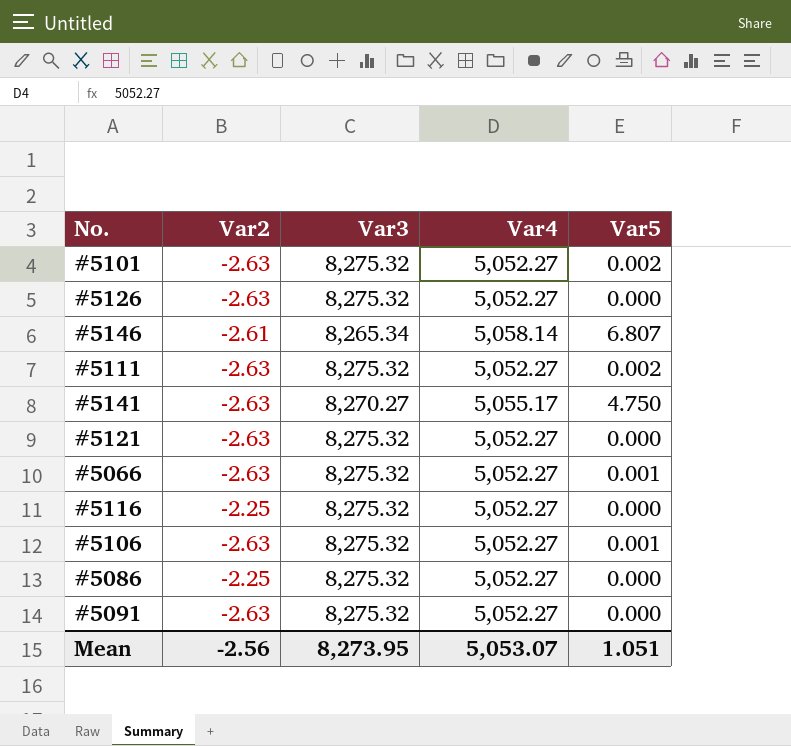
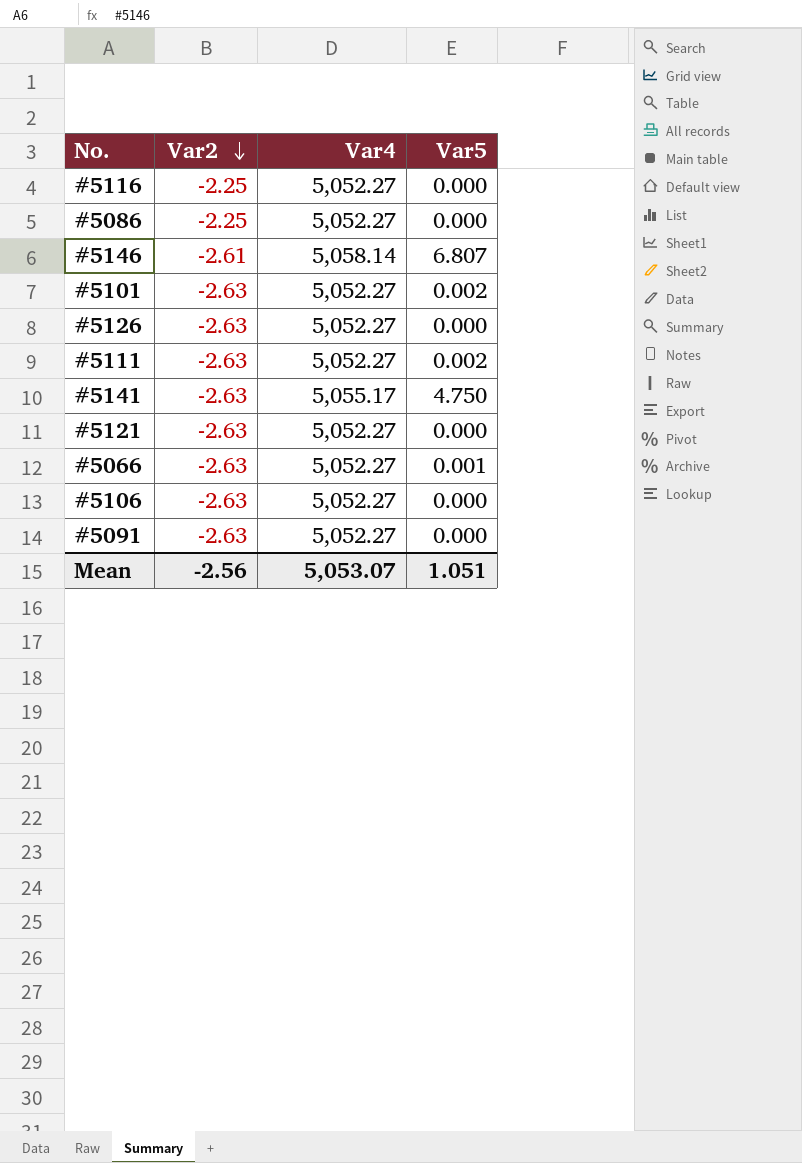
row order: none -> Var2 descending
column Var3 | position: 3 -> none
#5106 | Var5: 0.001 -> 0.000

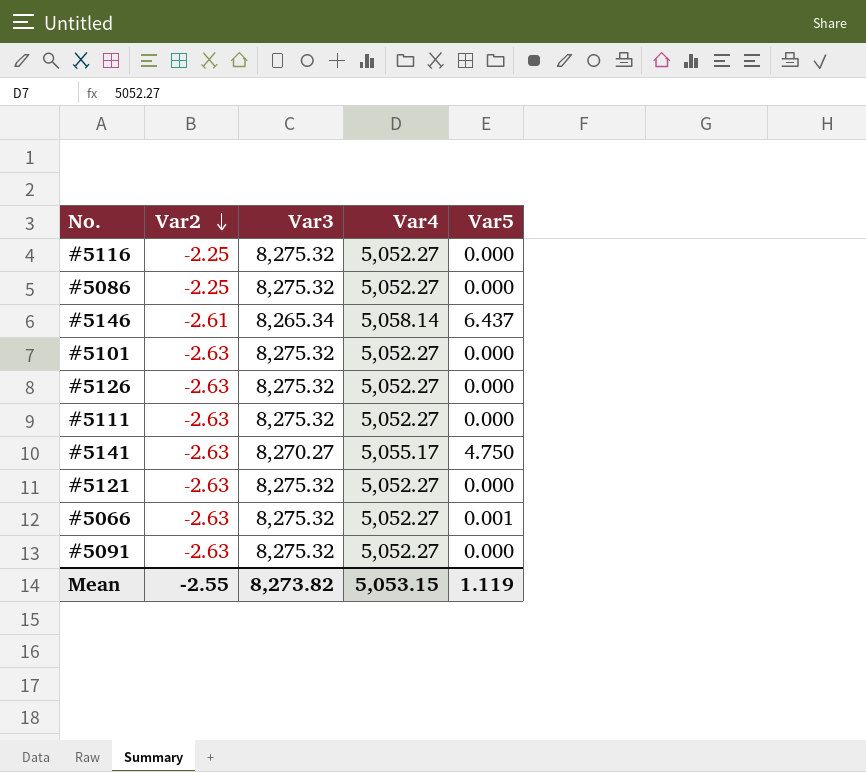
column Var3 | position: none -> 3
row #5106: -2.63 | 5,052.27 | 0.000 -> none
#5146 | Var5: 6.807 -> 6.437
#5101 | Var5: 0.002 -> 0.000
#5111 | Var5: 0.002 -> 0.000
Mean | Var2: -2.56 -> -2.55
Mean | Var4: 5,053.07 -> 5,053.15
Mean | Var5: 1.051 -> 1.119

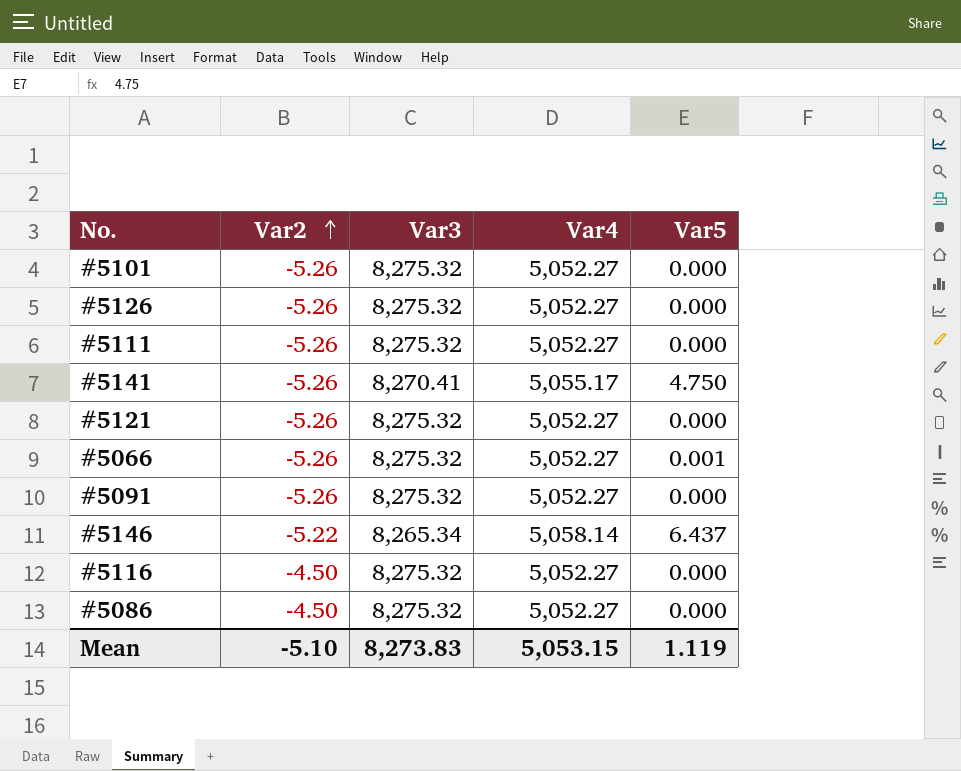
row order: Var2 descending -> Var2 ascending
#5101 | Var2: -2.63 -> -5.26
#5126 | Var2: -2.63 -> -5.26
#5111 | Var2: -2.63 -> -5.26
#5141 | Var2: -2.63 -> -5.26
#5141 | Var3: 8,270.27 -> 8,270.41
#5121 | Var2: -2.63 -> -5.26
#5066 | Var2: -2.63 -> -5.26
#5091 | Var2: -2.63 -> -5.26
#5146 | Var2: -2.61 -> -5.22
#5116 | Var2: -2.25 -> -4.50
#5086 | Var2: -2.25 -> -4.50
Mean | Var2: -2.55 -> -5.10
Mean | Var3: 8,273.82 -> 8,273.83

